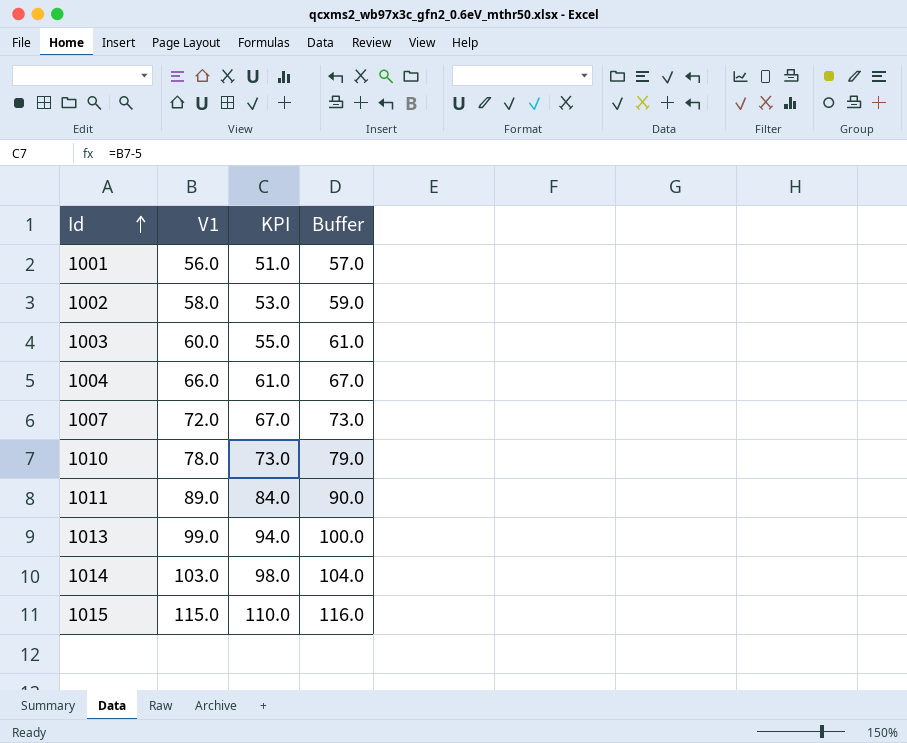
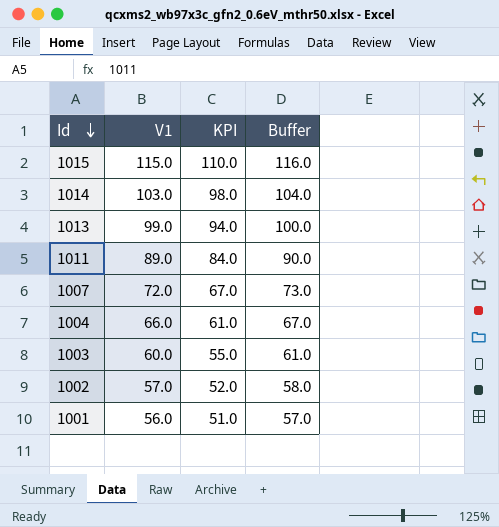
row order: Id ascending -> Id descending
row 1010: 78.0 | 73.0 | 79.0 -> none
1002 | V1: 58.0 -> 57.0
1002 | KPI: 53.0 -> 52.0
1002 | Buffer: 59.0 -> 58.0

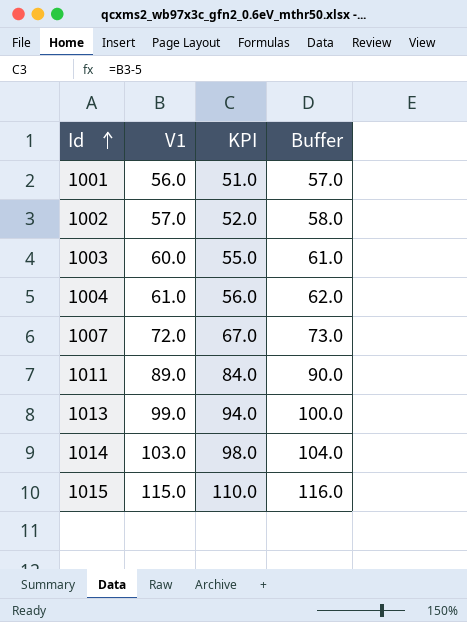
row order: Id descending -> Id ascending
1004 | V1: 66.0 -> 61.0
1004 | KPI: 61.0 -> 56.0
1004 | Buffer: 67.0 -> 62.0

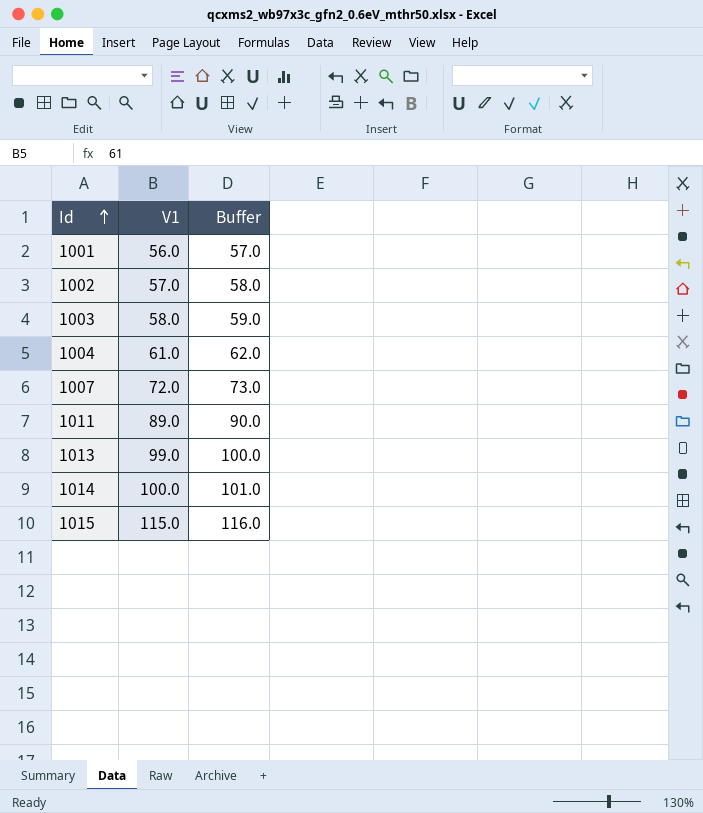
column KPI | formula: [V1] - 5 -> none
1003 | V1: 60.0 -> 58.0
1003 | Buffer: 61.0 -> 59.0
1014 | V1: 103.0 -> 100.0
1014 | Buffer: 104.0 -> 101.0

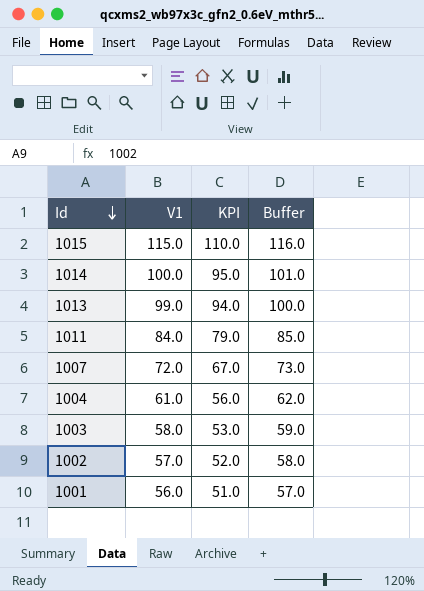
row order: Id ascending -> Id descending
column KPI | formula: none -> [V1] - 5
1011 | V1: 89.0 -> 84.0
1011 | Buffer: 90.0 -> 85.0

